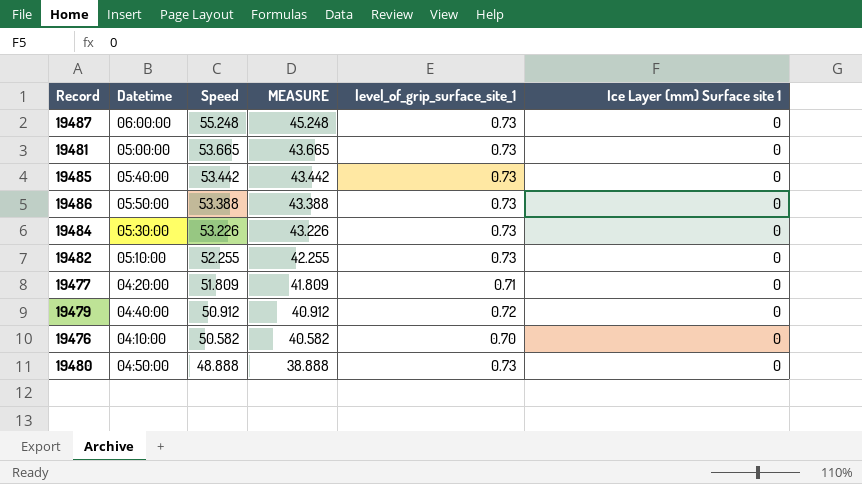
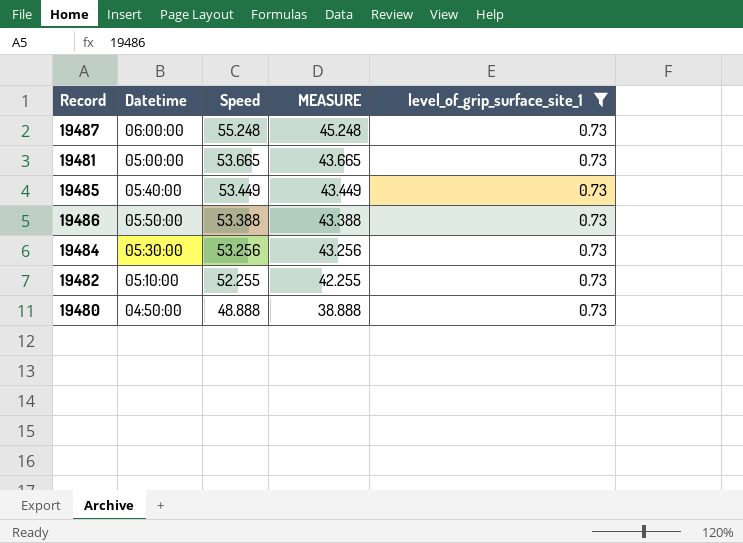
filter: none -> level_of_grip_surface_site_1 = 0.73
column Ice Layer (mm) Surface site 1 | position: 6 -> none
19485 | Speed: 53.442 -> 53.449
19485 | MEASURE: 43.442 -> 43.449
19484 | Speed: 53.226 -> 53.256
19484 | MEASURE: 43.226 -> 43.256

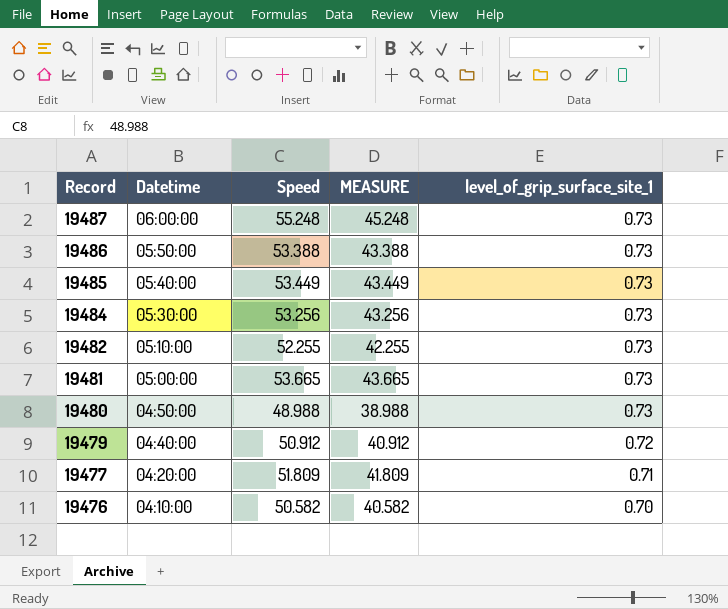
filter: level_of_grip_surface_site_1 = 0.73 -> none
row order: Speed descending -> Record descending
19480 | Speed: 48.888 -> 48.988
19480 | MEASURE: 38.888 -> 38.988

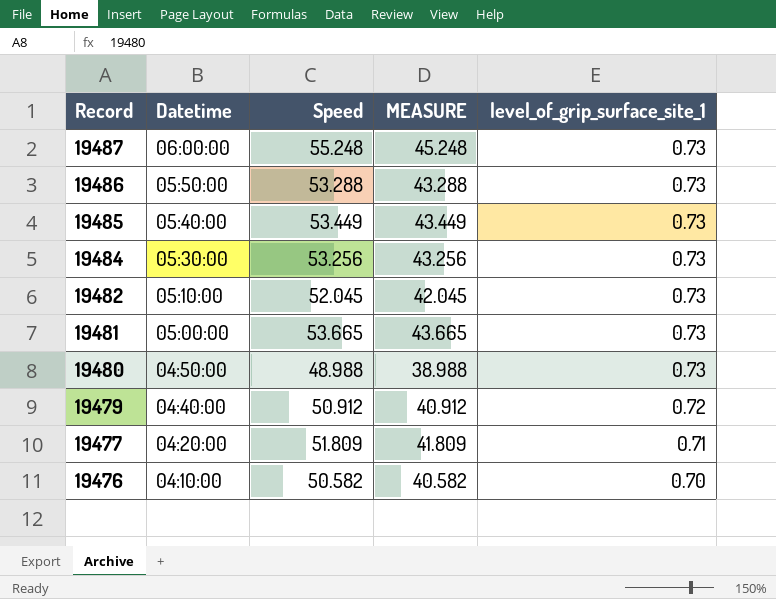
19486 | Speed: 53.388 -> 53.288
19486 | MEASURE: 43.388 -> 43.288
19482 | Speed: 52.255 -> 52.045
19482 | MEASURE: 42.255 -> 42.045

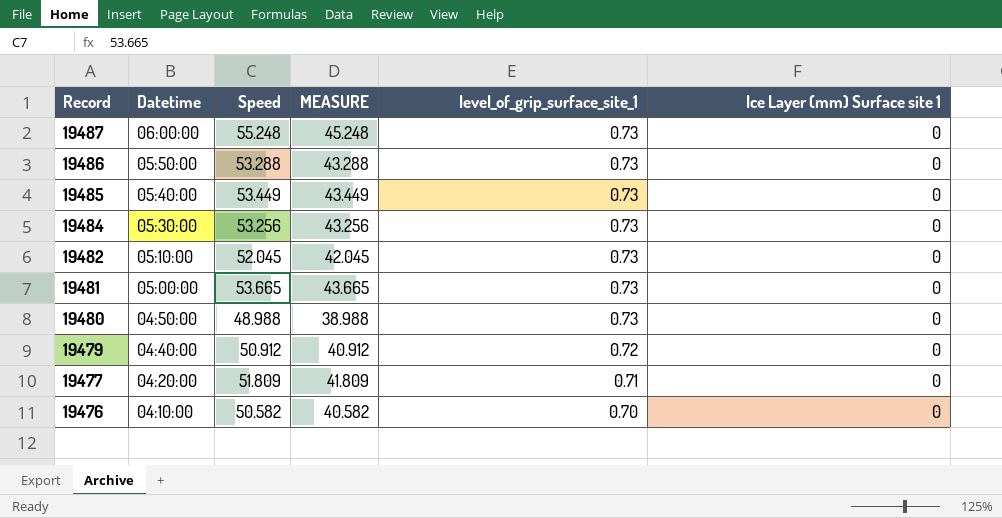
column Ice Layer (mm) Surface site 1 | position: none -> 6

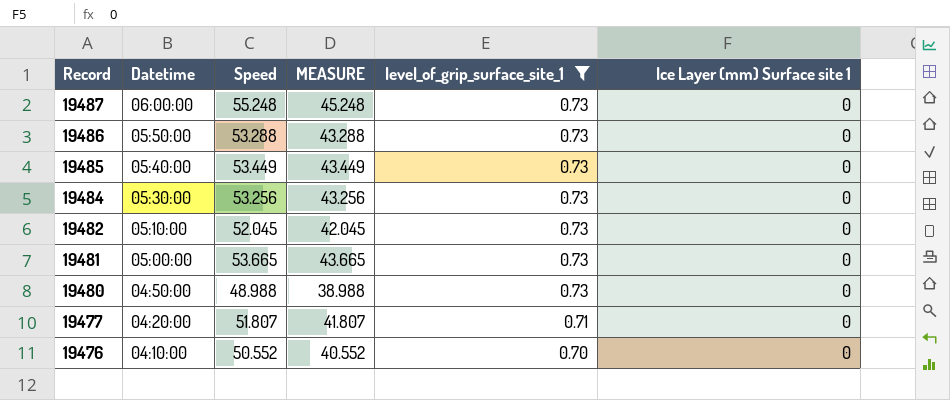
filter: none -> level_of_grip_surface_site_1 != 0.72
19477 | Speed: 51.809 -> 51.807
19477 | MEASURE: 41.809 -> 41.807
19476 | Speed: 50.582 -> 50.552
19476 | MEASURE: 40.582 -> 40.552

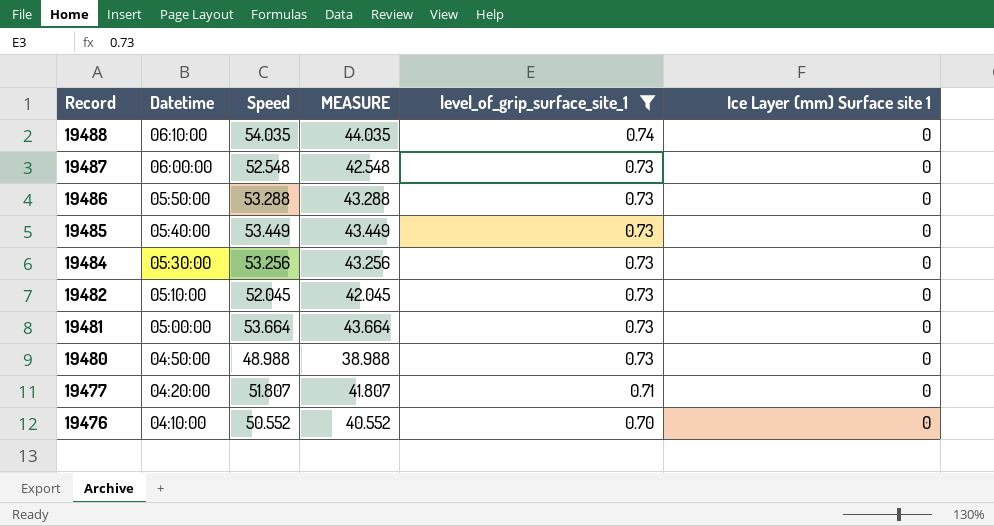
row 19488: none -> 06:10:00 | 54.035 | 44.035 | 0.74 | 0
19487 | Speed: 55.248 -> 52.548
19487 | MEASURE: 45.248 -> 42.548
19481 | Speed: 53.665 -> 53.664
19481 | MEASURE: 43.665 -> 43.664

